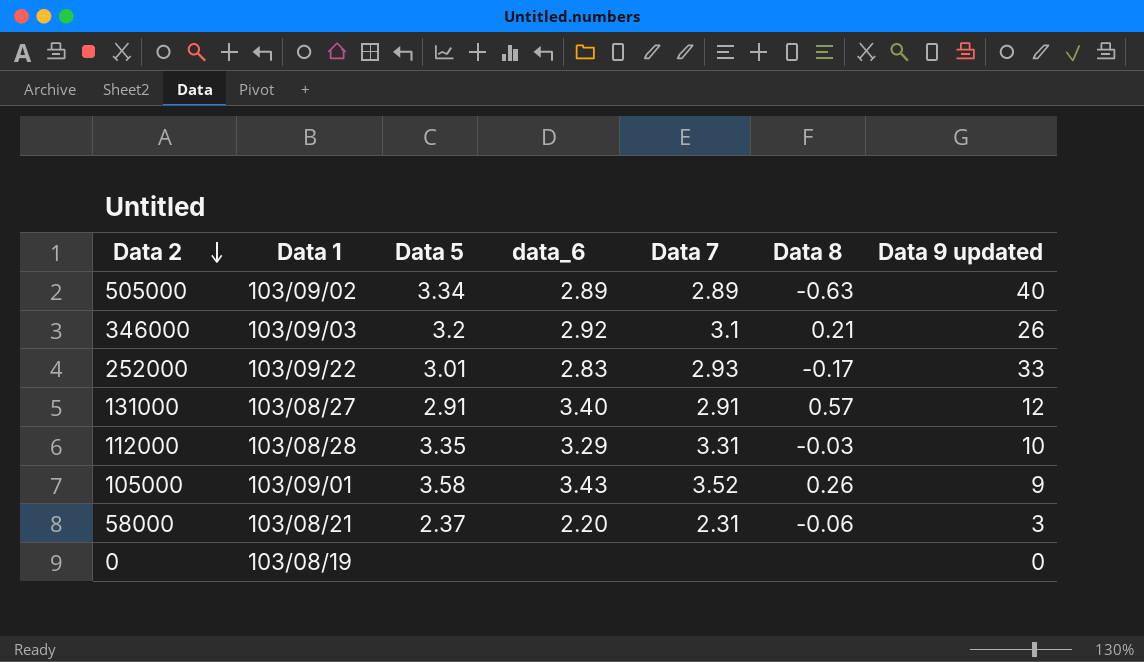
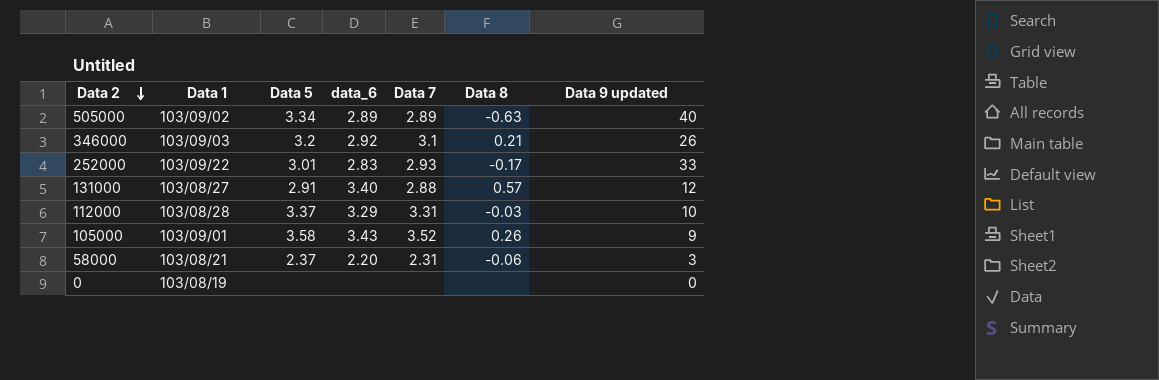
131000 | Data 7: 2.91 -> 2.88
112000 | Data 5: 3.35 -> 3.37

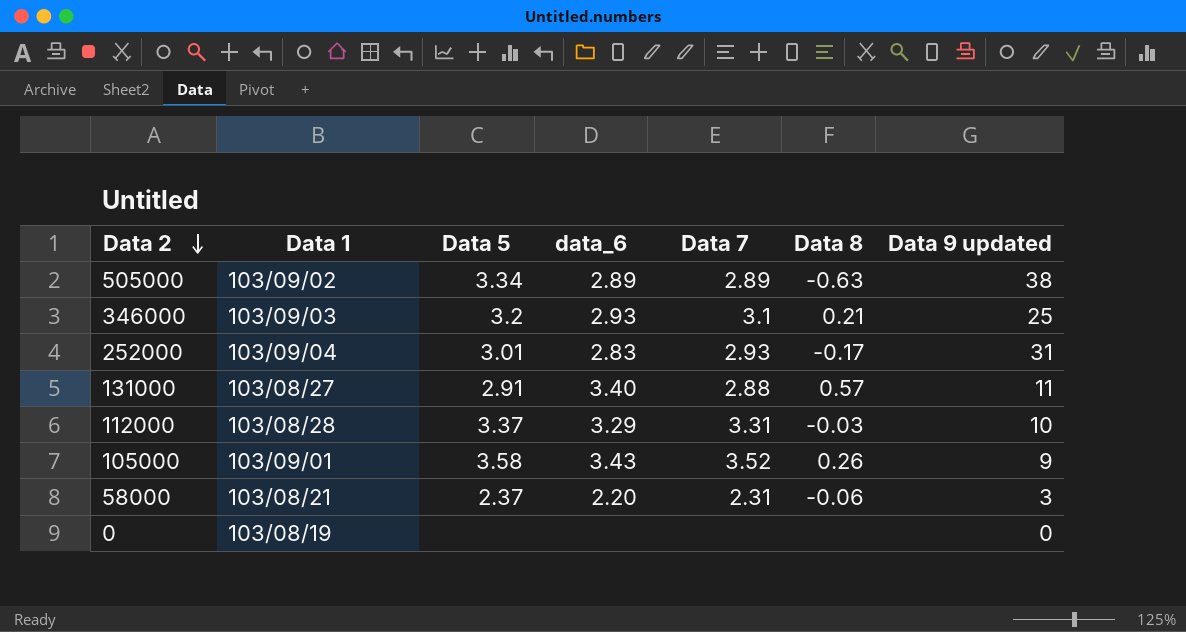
505000 | Data 9 updated: 40 -> 38
346000 | data_6: 2.92 -> 2.93
346000 | Data 9 updated: 26 -> 25
252000 | Data 1: 103/09/22 -> 103/09/04
252000 | Data 9 updated: 33 -> 31
131000 | Data 9 updated: 12 -> 11

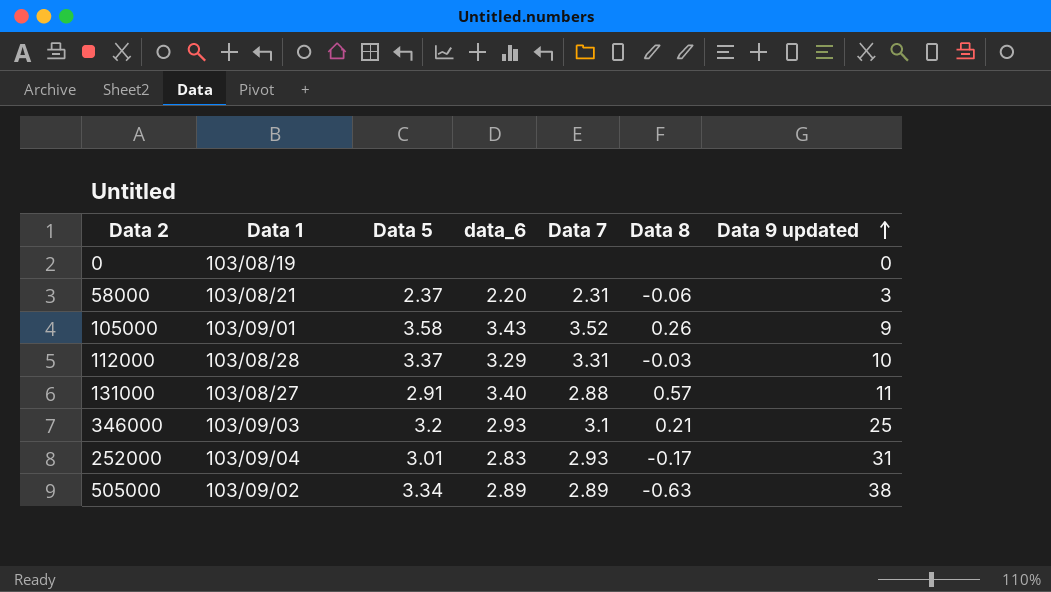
row order: Data 2 descending -> Data 9 updated ascending

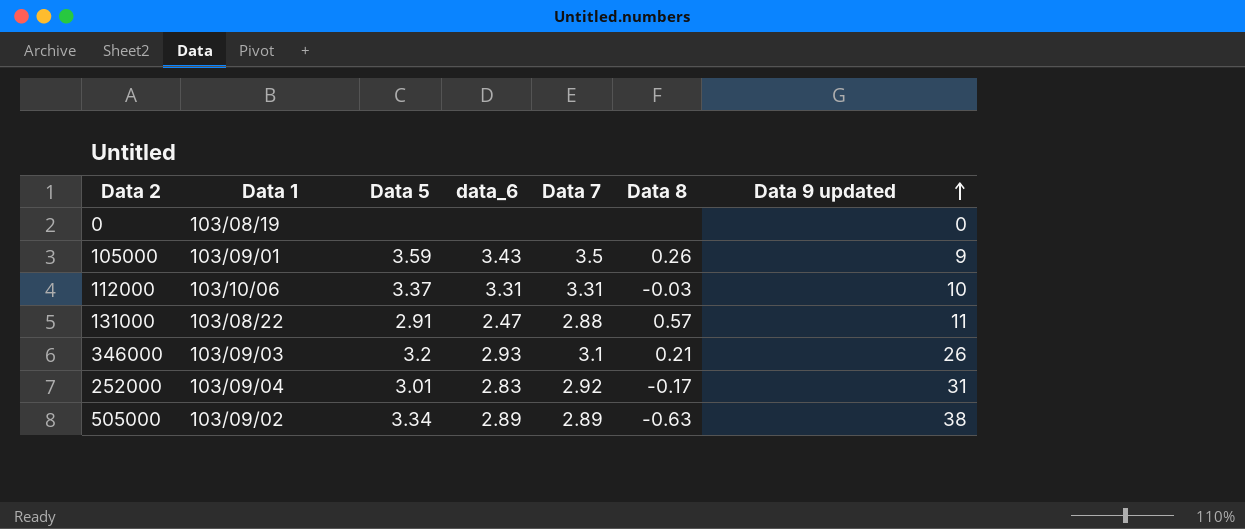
row 58000: 103/08/21 | 2.37 | 2.20 | 2.31 | -0.06 | 3 -> none
105000 | Data 5: 3.58 -> 3.59
105000 | Data 7: 3.52 -> 3.5
112000 | Data 1: 103/08/28 -> 103/10/06
112000 | data_6: 3.29 -> 3.31
131000 | Data 1: 103/08/27 -> 103/08/22
131000 | data_6: 3.40 -> 2.47
346000 | Data 9 updated: 25 -> 26
252000 | Data 7: 2.93 -> 2.92

